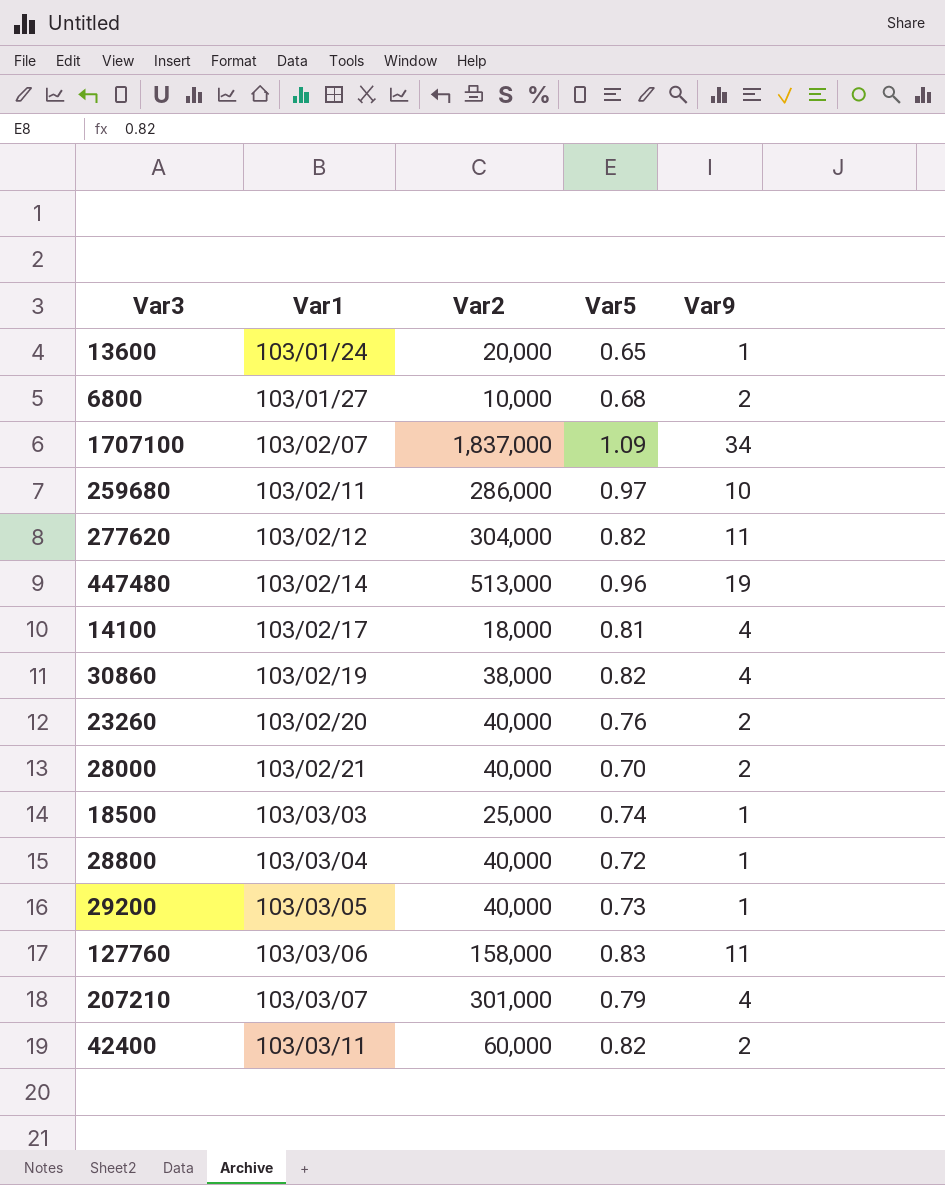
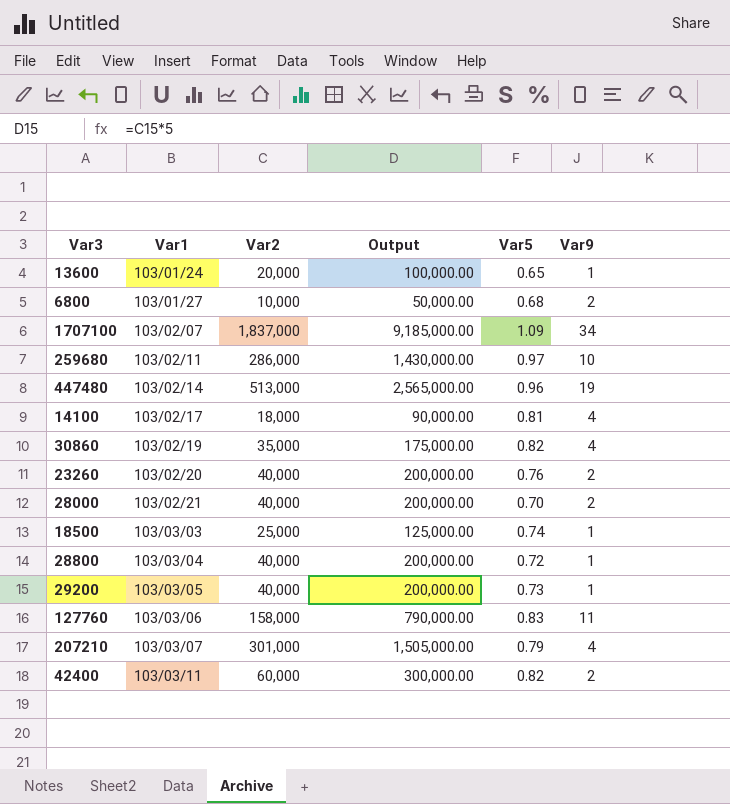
column Output | formula: none -> [Var2] * 5
row 277620: 103/02/12 | 304,000 | 0.82 | 11 -> none
30860 | Var2: 38,000 -> 35,000

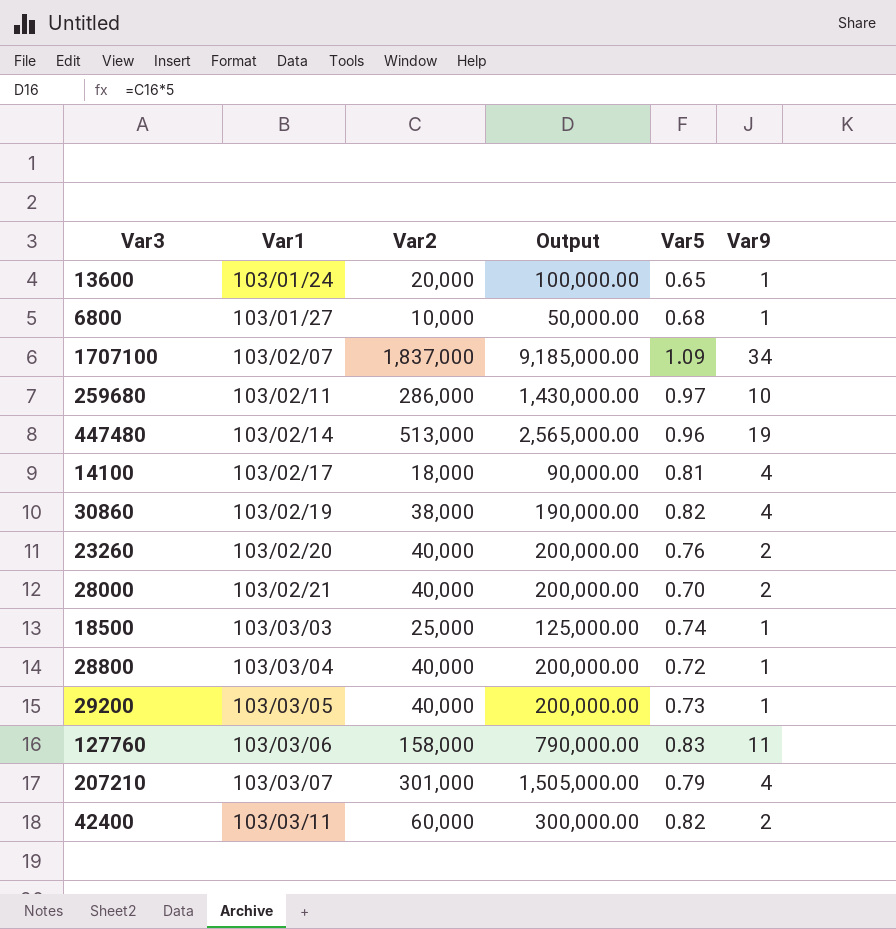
6800 | Var9: 2 -> 1
30860 | Var2: 35,000 -> 38,000
30860 | Output: 175,000.00 -> 190,000.00

